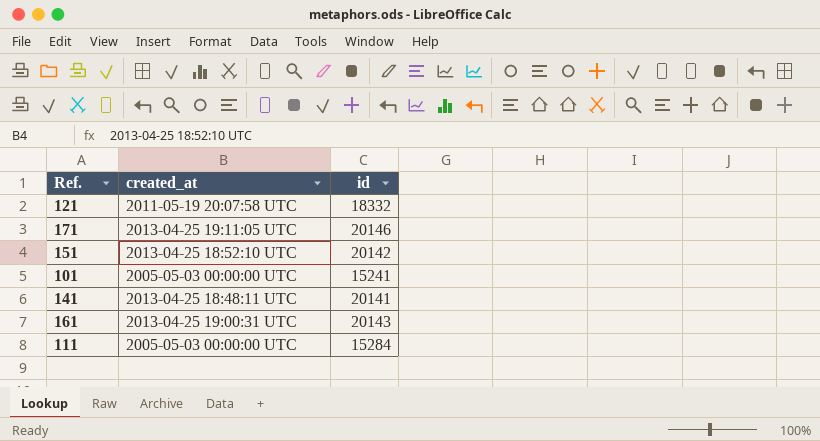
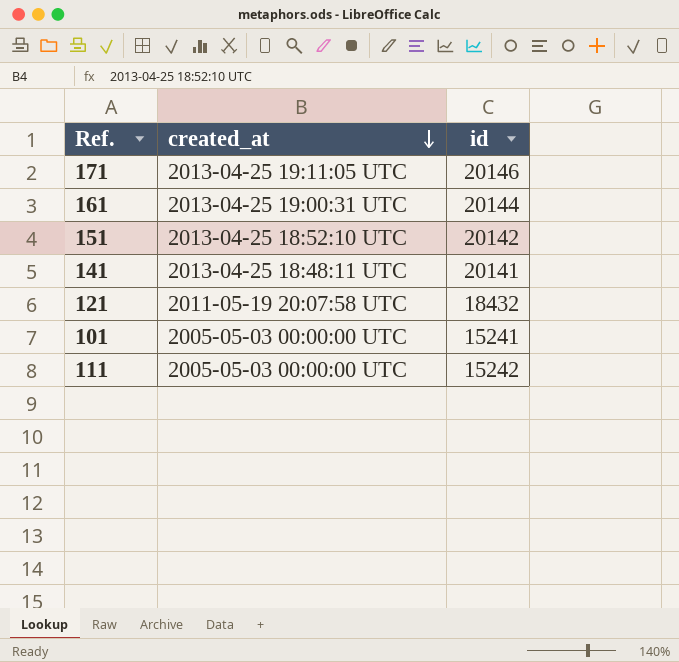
row order: none -> created_at descending
161 | id: 20143 -> 20144
121 | id: 18332 -> 18432
111 | id: 15284 -> 15242

